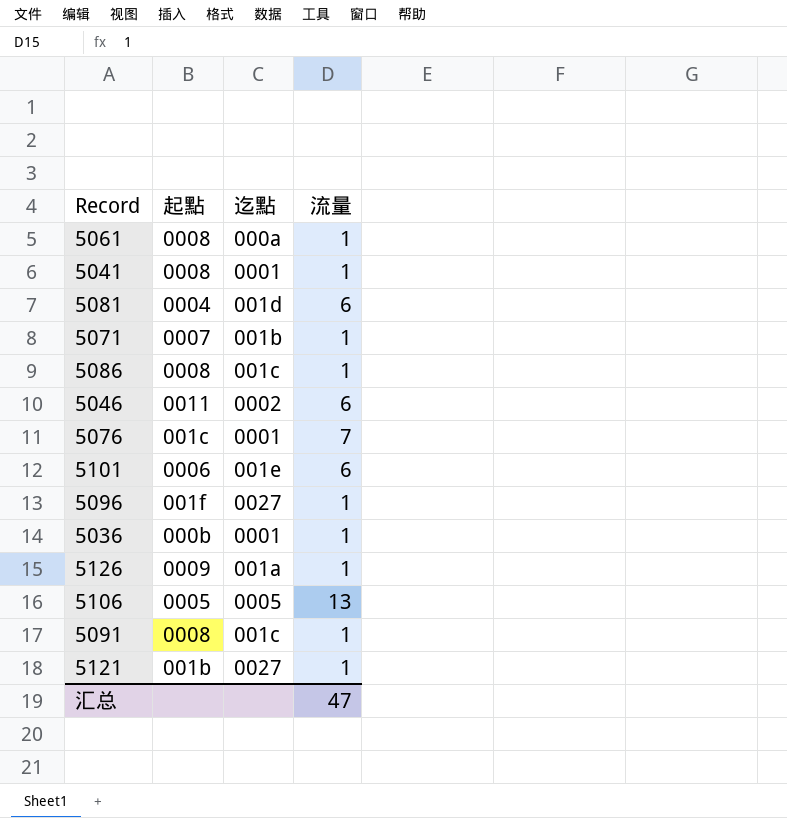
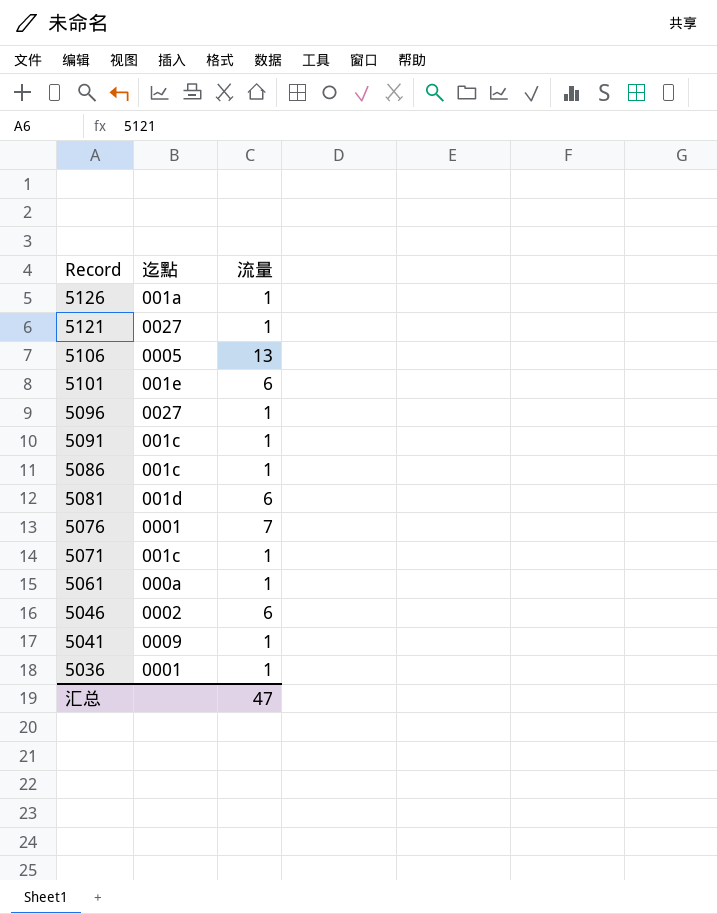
row order: none -> Record descending
column 起點 | position: 2 -> none
5071 | 迄點: 001b -> 001c
5041 | 迄點: 0001 -> 0009

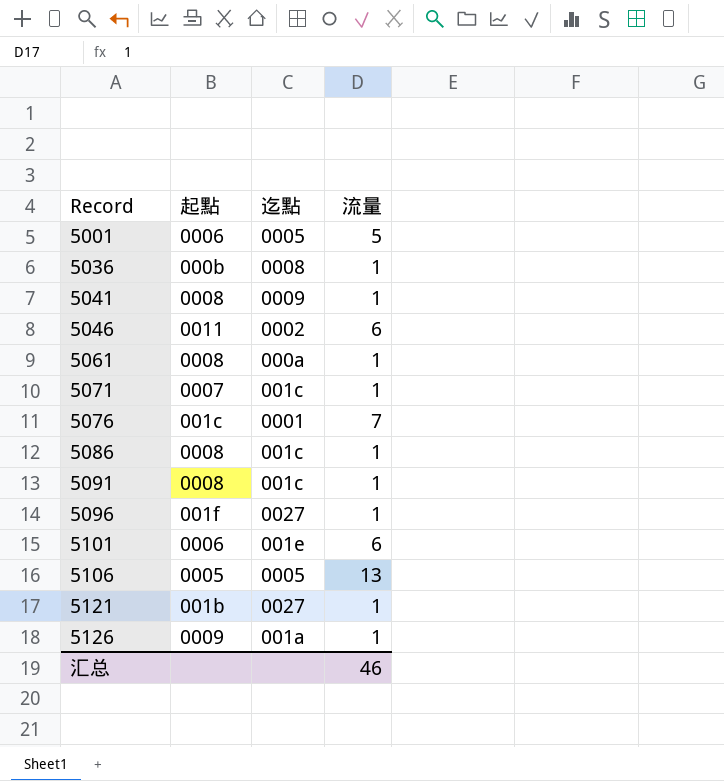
row order: Record descending -> Record ascending
column 起點 | position: none -> 2
row 5081: 001d | 6 -> none
row 5001: none -> 0006 | 0005 | 5
5036 | 迄點: 0001 -> 0008
汇总 | 流量: 47 -> 46

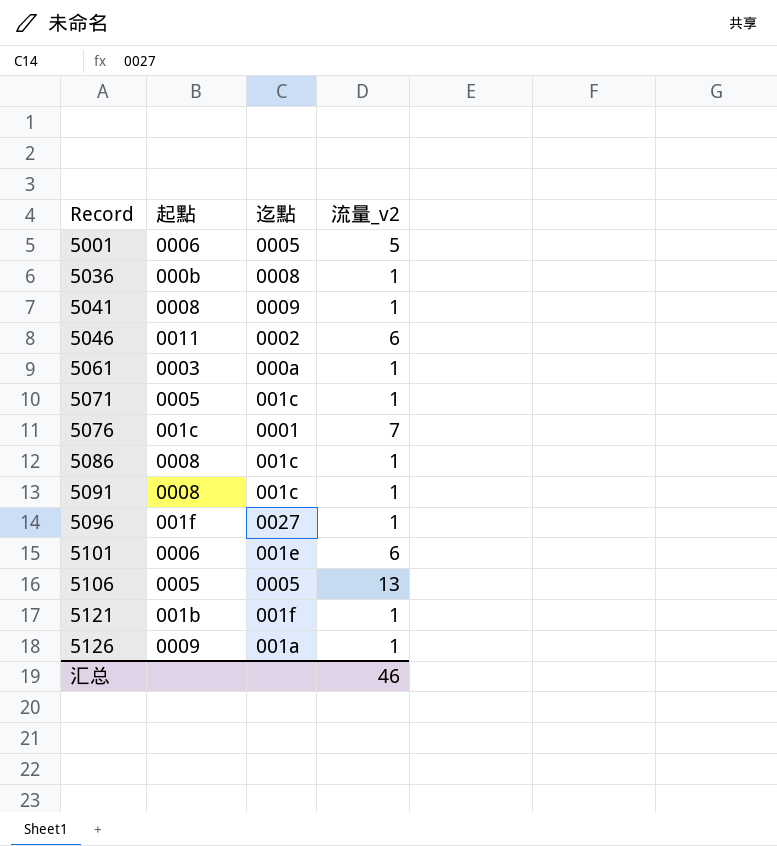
column name: 流量 -> 流量_v2
5061 | 起點: 0008 -> 0003
5071 | 起點: 0007 -> 0005
5121 | 迄點: 0027 -> 001f

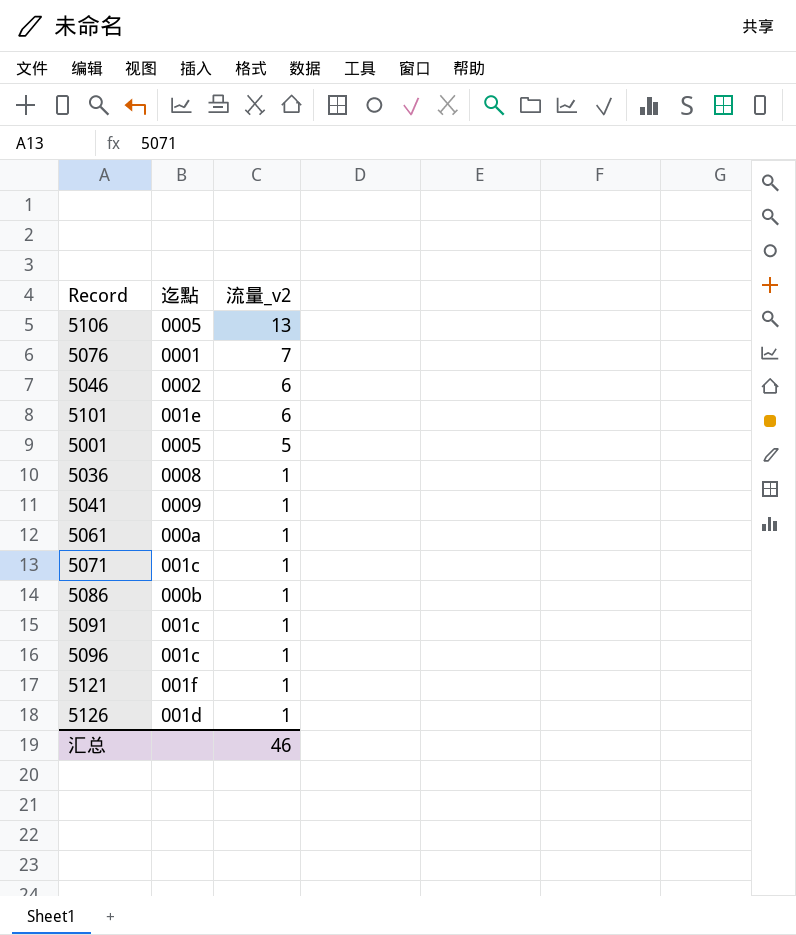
row order: Record ascending -> 流量_v2 descending
column 起點 | position: 2 -> none
5086 | 迄點: 001c -> 000b
5096 | 迄點: 0027 -> 001c
5126 | 迄點: 001a -> 001d

